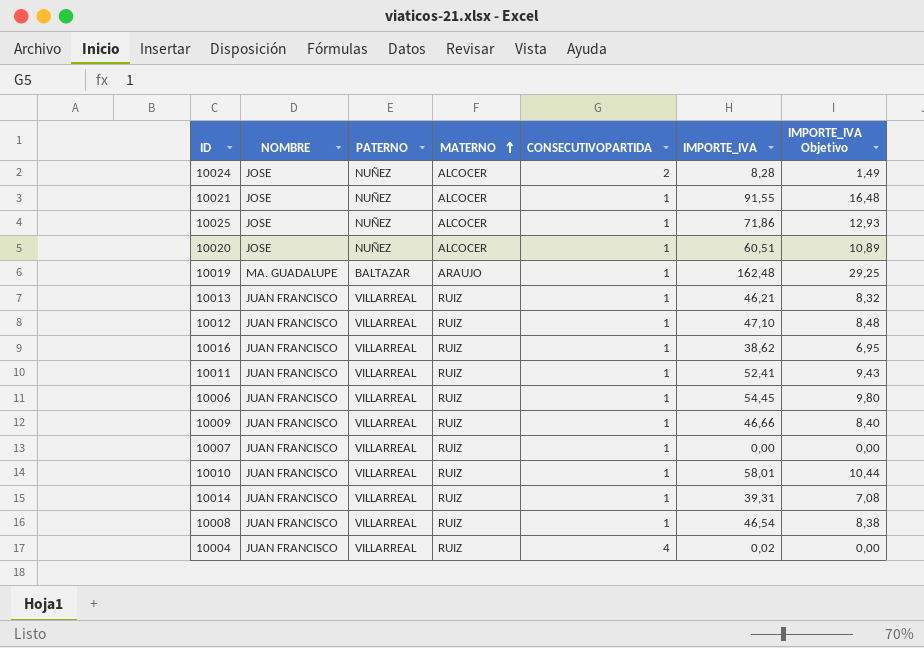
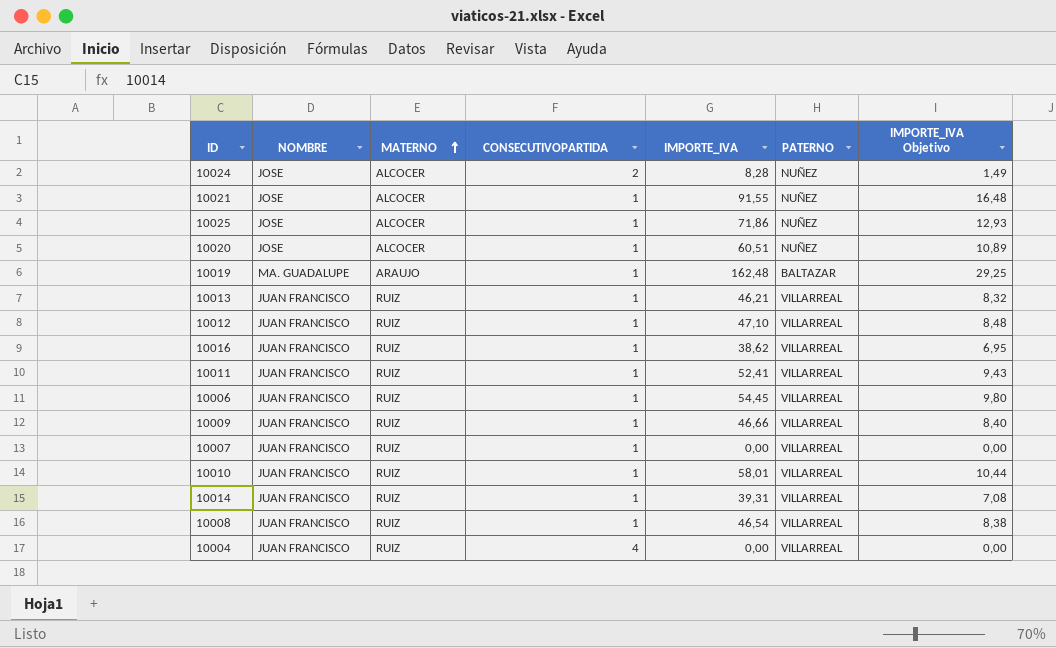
column PATERNO | position: 3 -> 6
10004 | IMPORTE_IVA: 0,02 -> 0,00

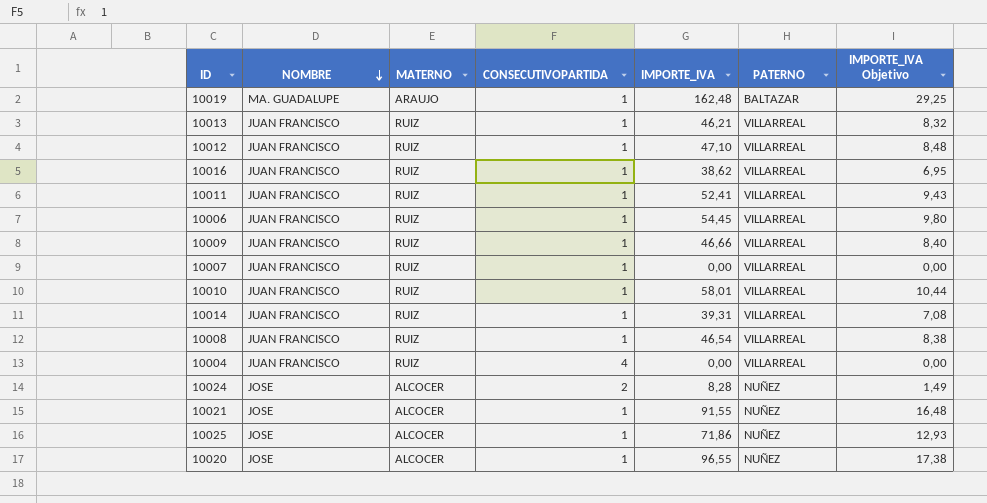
row order: MATERNO ascending -> NOMBRE descending
10020 | IMPORTE_IVA: 60,51 -> 96,55
10020 | IMPORTE_IVA Objetivo: 10,89 -> 17,38

